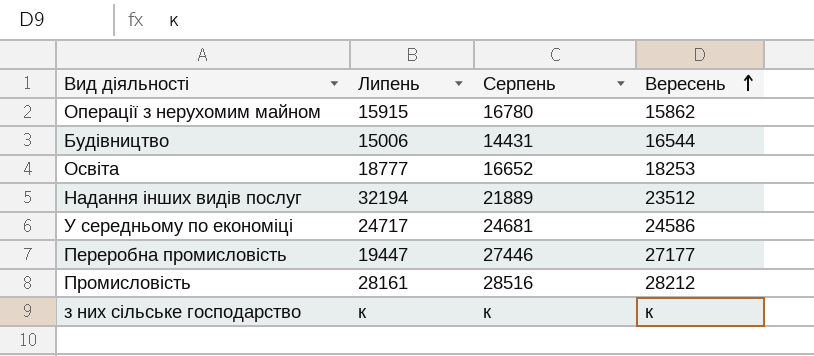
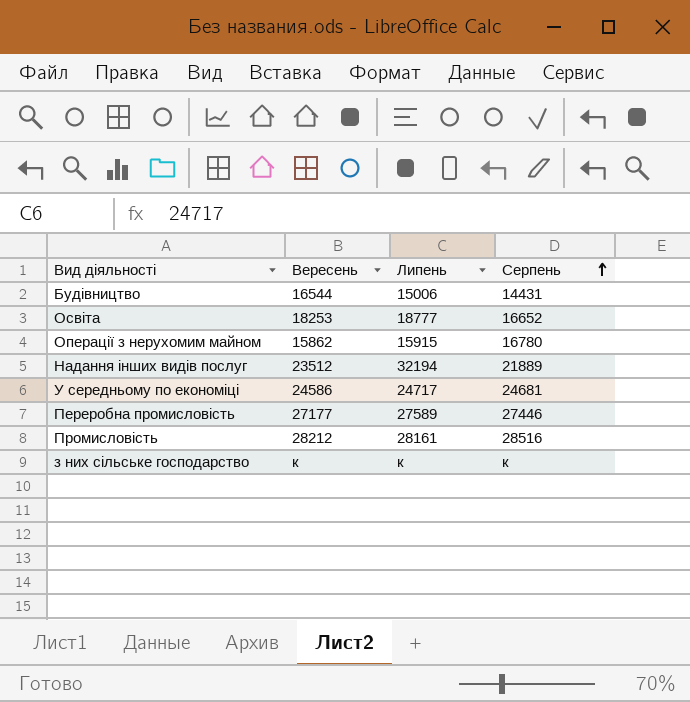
row order: Вересень ascending -> Серпень ascending
column Вересень | position: 4 -> 2
Переробна промисловість | Липень: 19447 -> 27589

